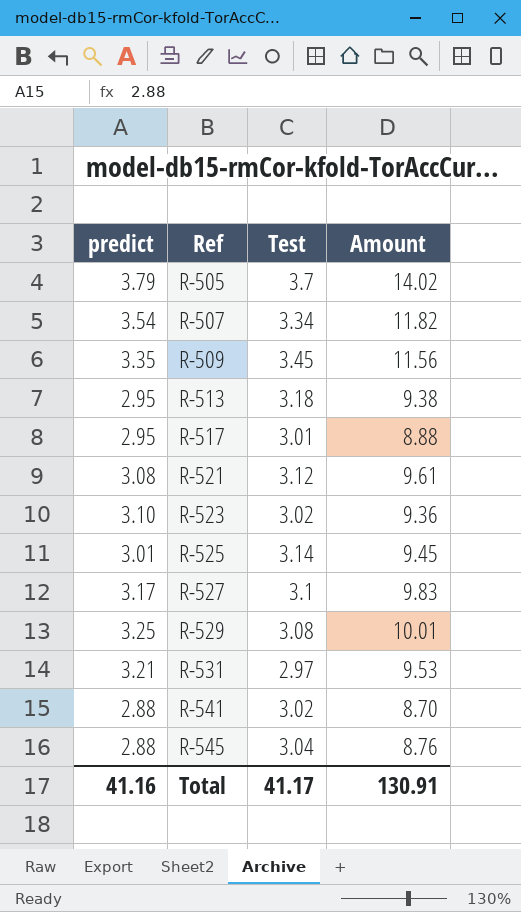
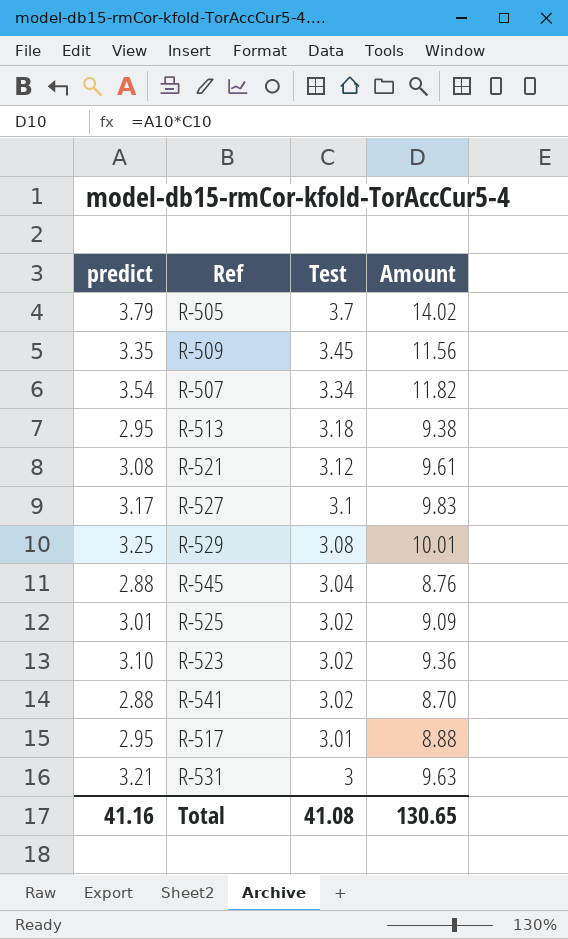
row order: Ref ascending -> Test descending
R-525 | Test: 3.14 -> 3.02
R-525 | Amount: 9.45 -> 9.09
R-531 | Test: 2.97 -> 3
R-531 | Amount: 9.53 -> 9.63
Total | Test: 41.17 -> 41.08
Total | Amount: 130.91 -> 130.65

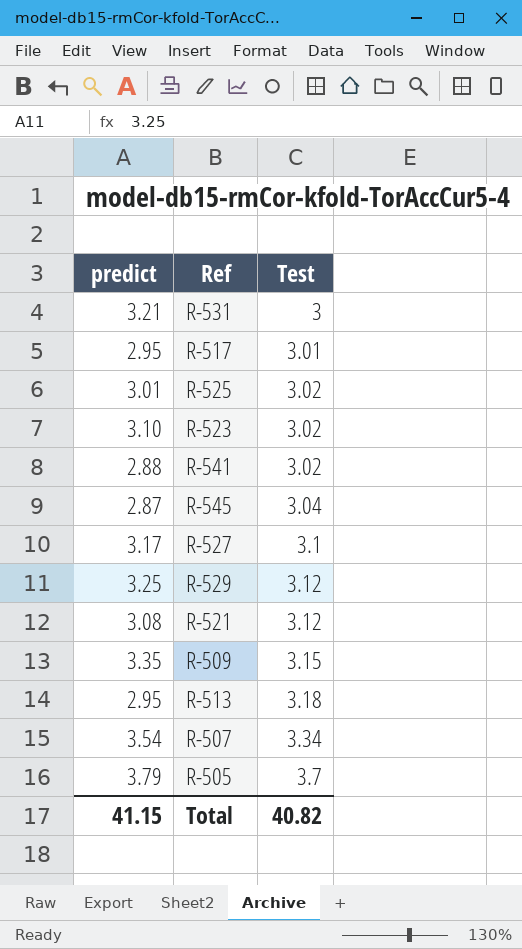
row order: Test descending -> Test ascending
column Amount | formula: [predict] * [Test] -> none
R-545 | predict: 2.88 -> 2.87
R-529 | Test: 3.08 -> 3.12
R-509 | Test: 3.45 -> 3.15
Total | predict: 41.16 -> 41.15
Total | Test: 41.08 -> 40.82

